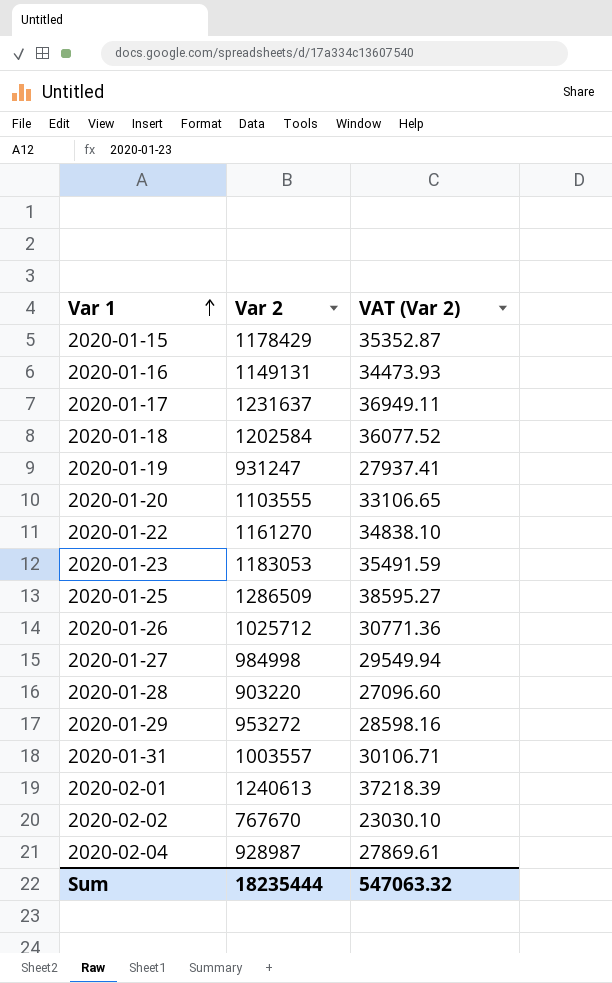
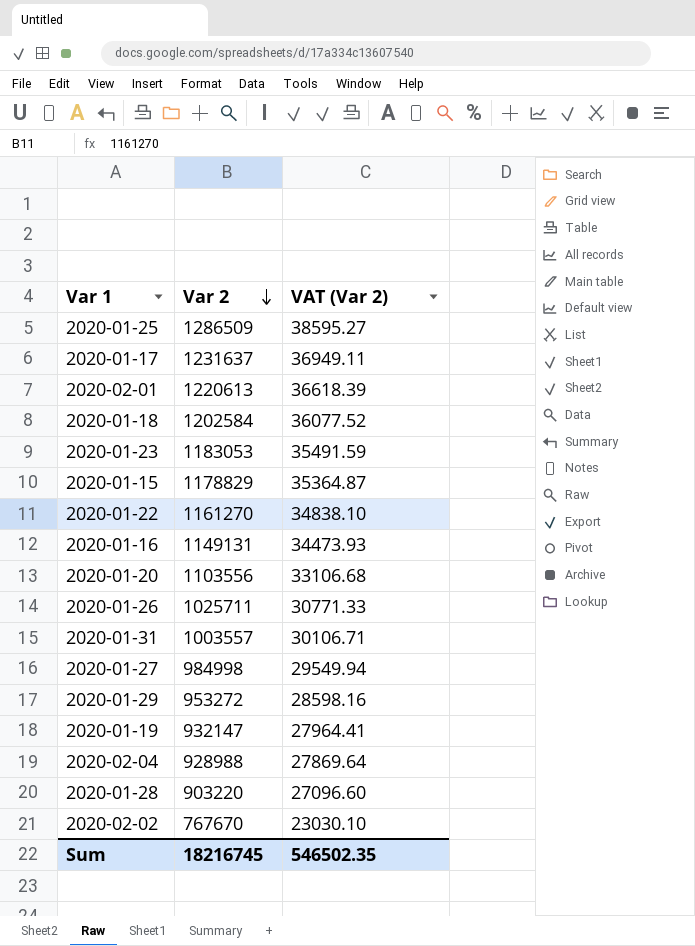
row order: Var 1 ascending -> Var 2 descending
2020-02-01 | Var 2: 1240613 -> 1220613
2020-02-01 | VAT (Var 2): 37218.39 -> 36618.39
2020-01-15 | Var 2: 1178429 -> 1178829
2020-01-15 | VAT (Var 2): 35352.87 -> 35364.87
2020-01-20 | Var 2: 1103555 -> 1103556
2020-01-20 | VAT (Var 2): 33106.65 -> 33106.68
2020-01-26 | Var 2: 1025712 -> 1025711
2020-01-26 | VAT (Var 2): 30771.36 -> 30771.33
2020-01-19 | Var 2: 931247 -> 932147
2020-01-19 | VAT (Var 2): 27937.41 -> 27964.41
2020-02-04 | Var 2: 928987 -> 928988
2020-02-04 | VAT (Var 2): 27869.61 -> 27869.64
Sum | Var 2: 18235444 -> 18216745
Sum | VAT (Var 2): 547063.32 -> 546502.35

